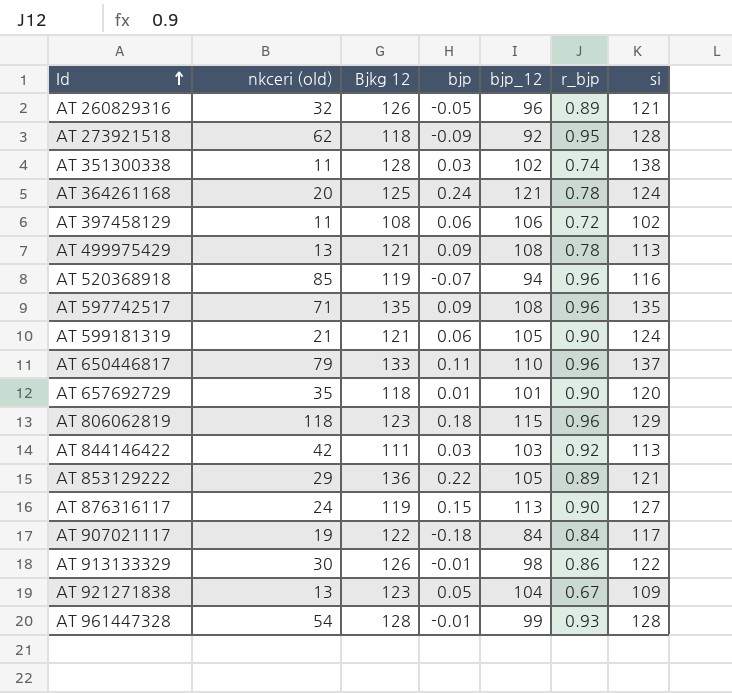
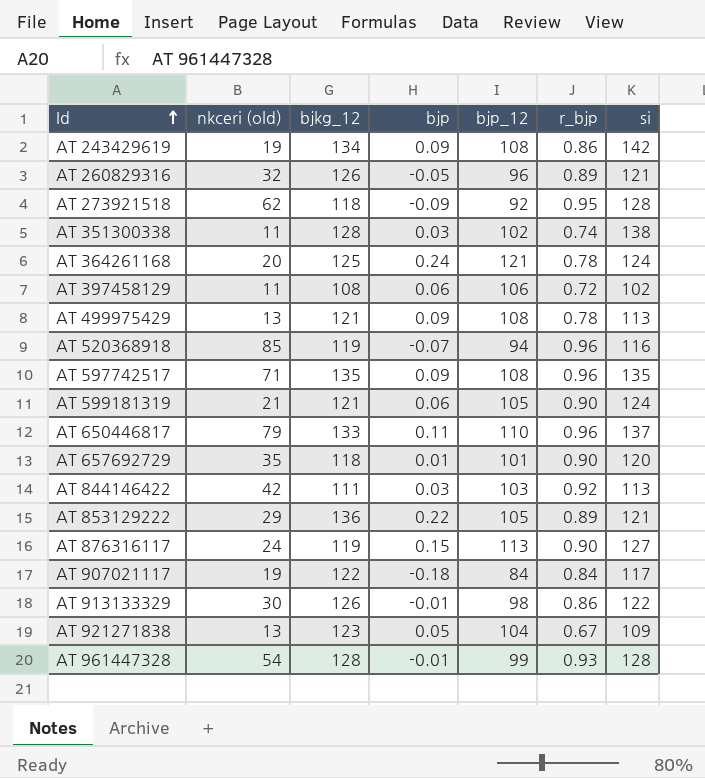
column name: Bjkg 12 -> bjkg_12
row AT 806062819: 118 | 123 | 0.18 | 115 | 0.96 | 129 -> none
row AT 243429619: none -> 19 | 134 | 0.09 | 108 | 0.86 | 142

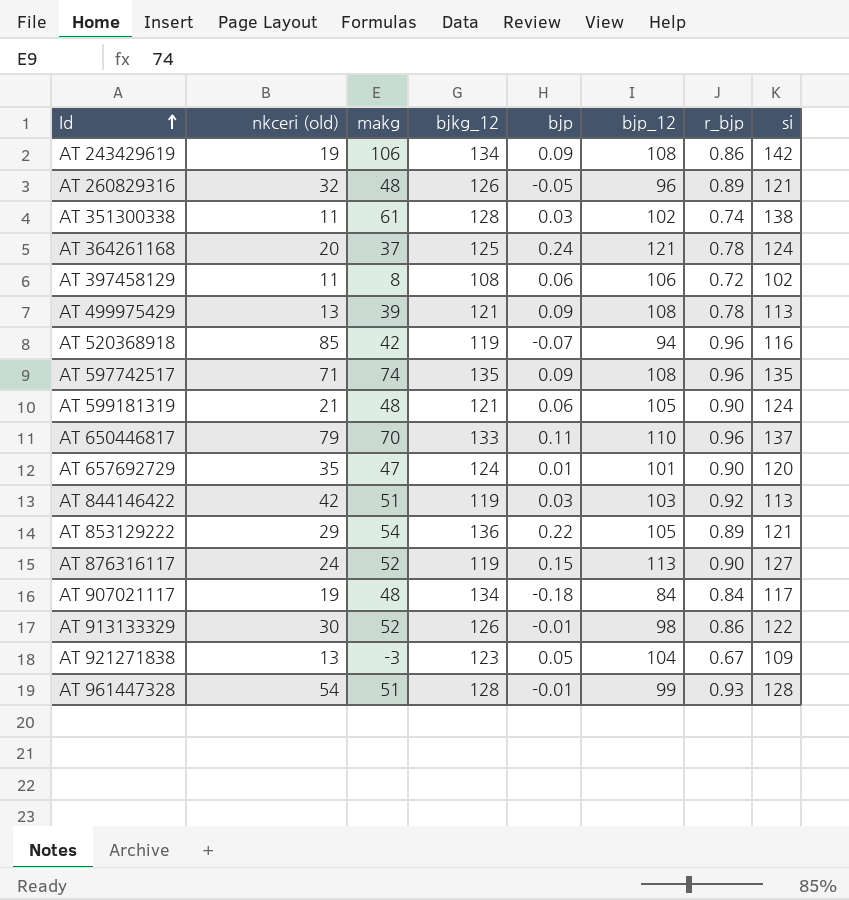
column makg | position: none -> 3
row AT 273921518: 62 | 118 | -0.09 | 92 | 0.95 | 128 -> none
AT 657692729 | bjkg_12: 118 -> 124
AT 844146422 | bjkg_12: 111 -> 119
AT 907021117 | bjkg_12: 122 -> 134

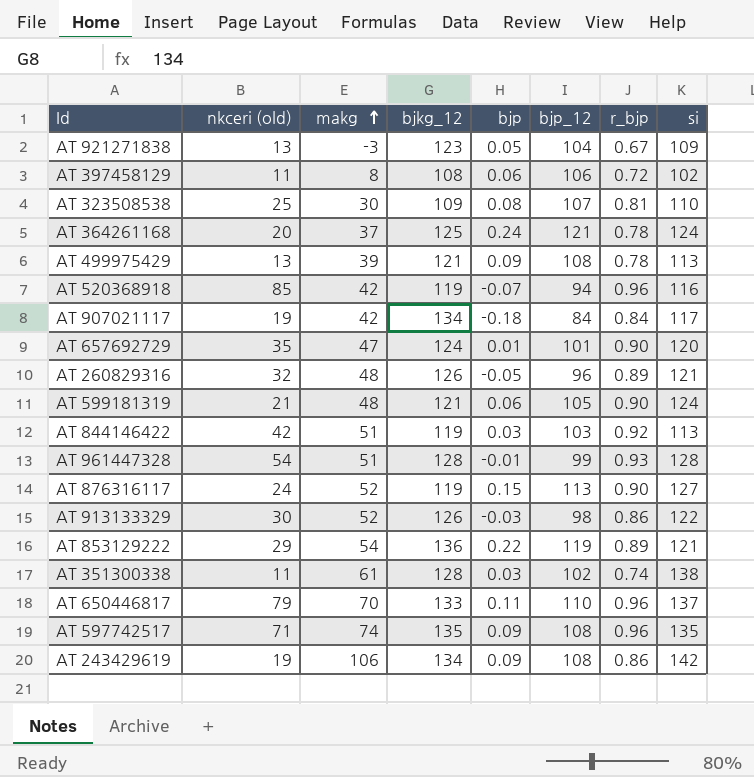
row order: Id ascending -> makg ascending
row AT 323508538: none -> 25 | 30 | 109 | 0.08 | 107 | 0.81 | 110
AT 907021117 | makg: 48 -> 42
AT 913133329 | bjp: -0.01 -> -0.03
AT 853129222 | bjp_12: 105 -> 119

